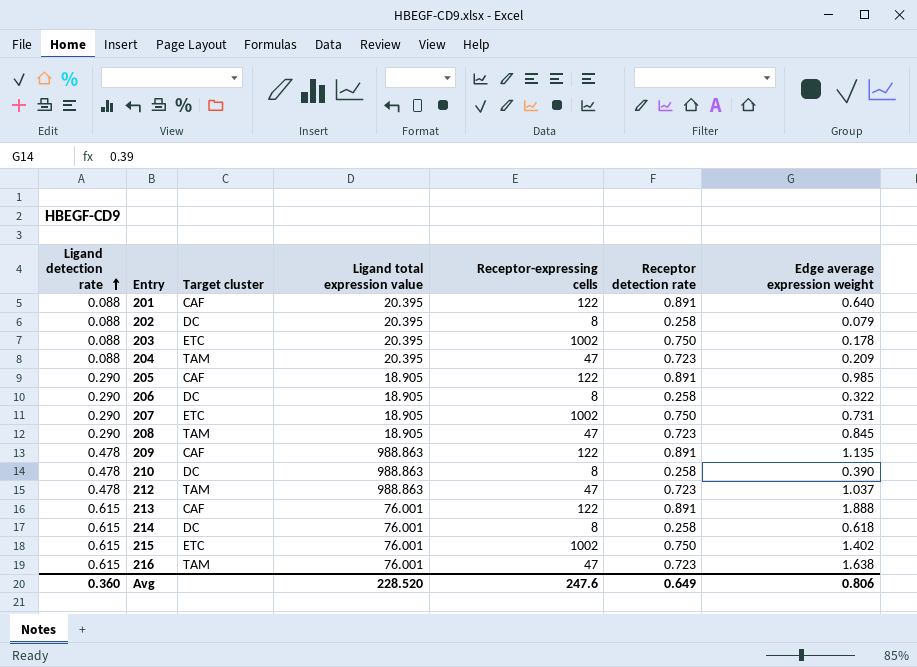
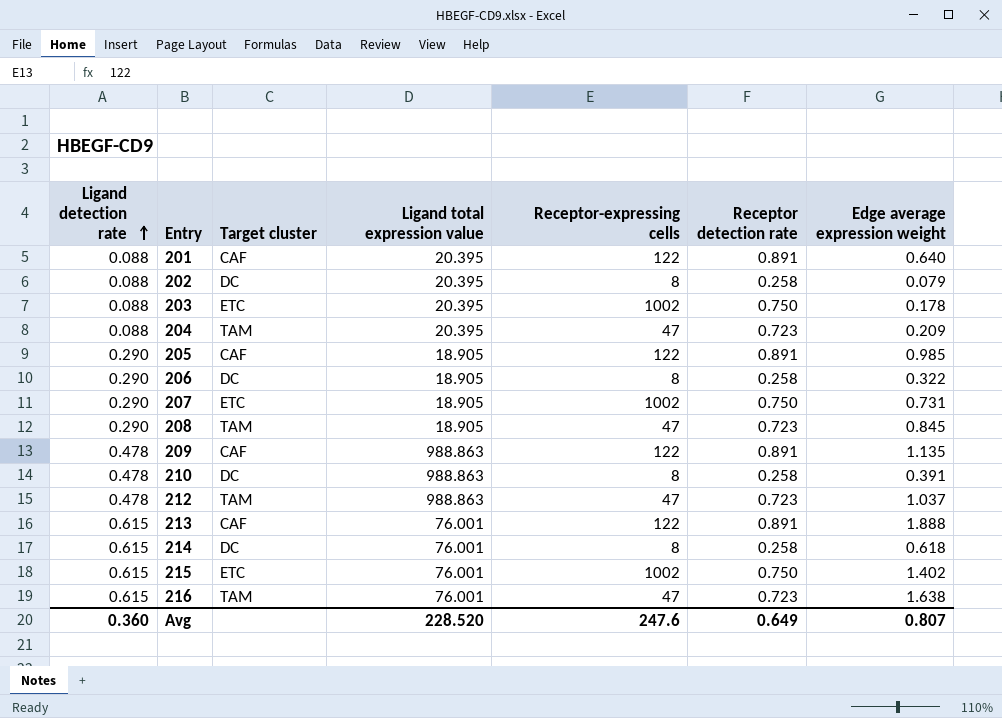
210 | Edge average expression weight: 0.390 -> 0.391
Avg | Edge average expression weight: 0.806 -> 0.807

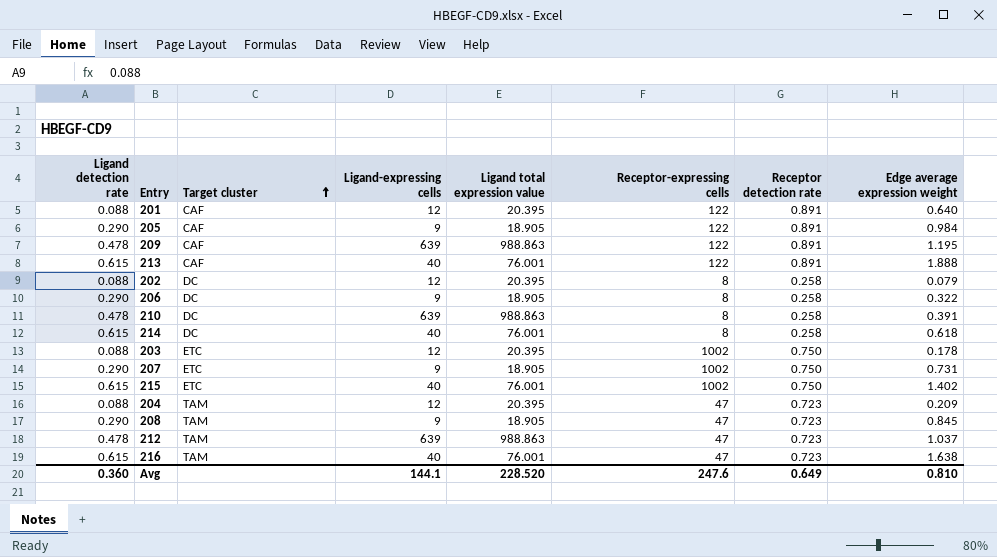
row order: Ligand detection rate ascending -> Target cluster ascending
column Ligand-expressing cells | position: none -> 4
205 | Edge average expression weight: 0.985 -> 0.984
209 | Edge average expression weight: 1.135 -> 1.195
Avg | Edge average expression weight: 0.807 -> 0.810

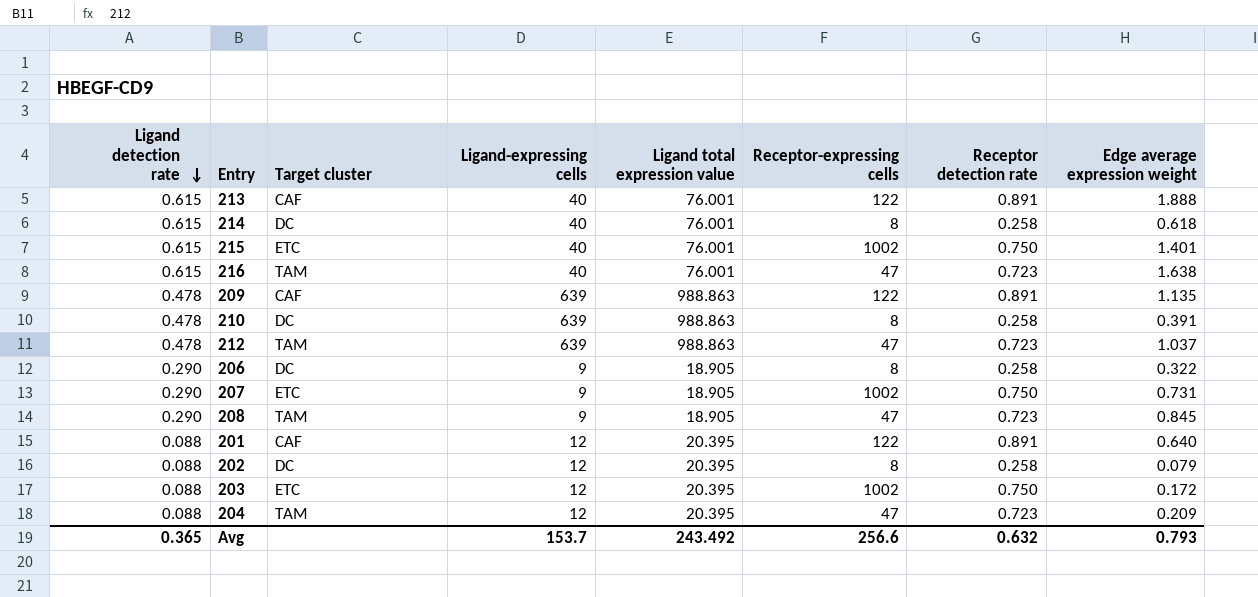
row order: Target cluster ascending -> Ligand detection rate descending
row 205: 0.290 | CAF | 9 | 18.905 | 122 | 0.891 | 0.984 -> none
215 | Edge average expression weight: 1.402 -> 1.401
209 | Edge average expression weight: 1.195 -> 1.135
203 | Edge average expression weight: 0.178 -> 0.172
Avg | Ligand detection rate: 0.360 -> 0.365
Avg | Ligand-expressing cells: 144.1 -> 153.7
Avg | Ligand total expression value: 228.520 -> 243.492
Avg | Receptor-expressing cells: 247.6 -> 256.6
Avg | Receptor detection rate: 0.649 -> 0.632
Avg | Edge average expression weight: 0.810 -> 0.793

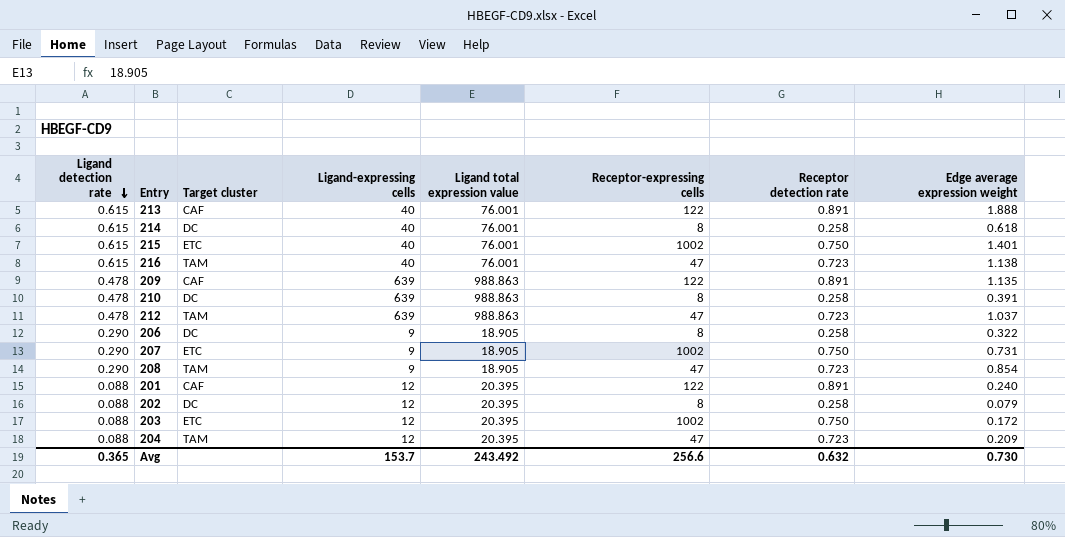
216 | Edge average expression weight: 1.638 -> 1.138
208 | Edge average expression weight: 0.845 -> 0.854
201 | Edge average expression weight: 0.640 -> 0.240
Avg | Edge average expression weight: 0.793 -> 0.730

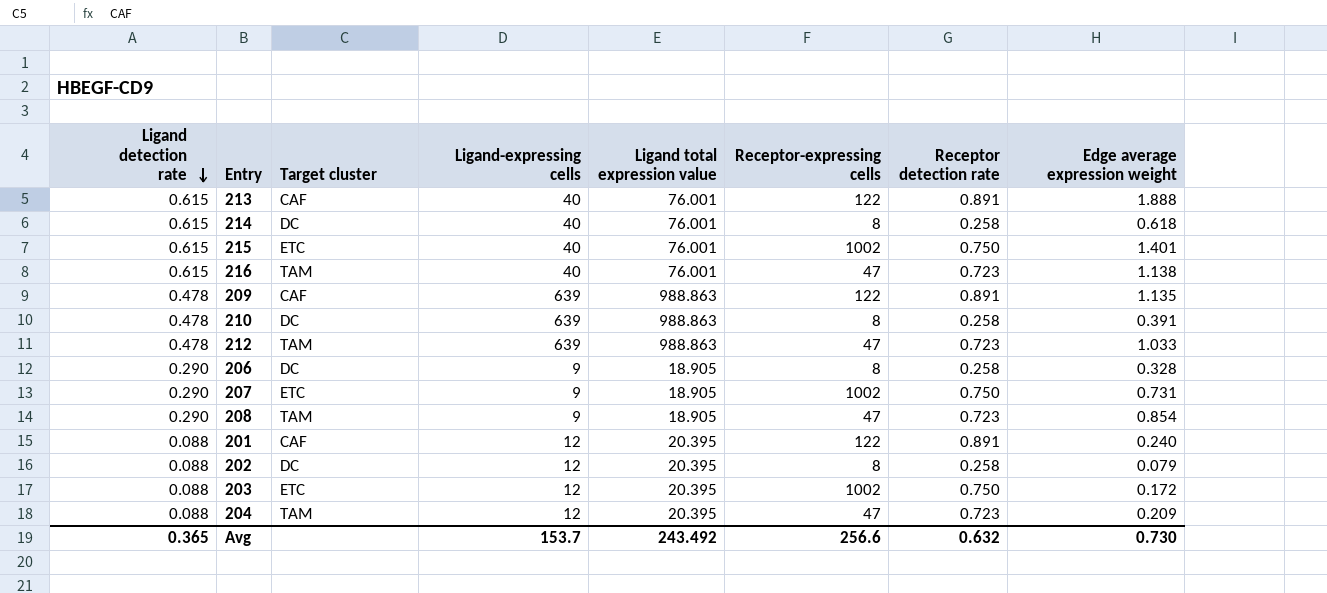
212 | Edge average expression weight: 1.037 -> 1.033
206 | Edge average expression weight: 0.322 -> 0.328

